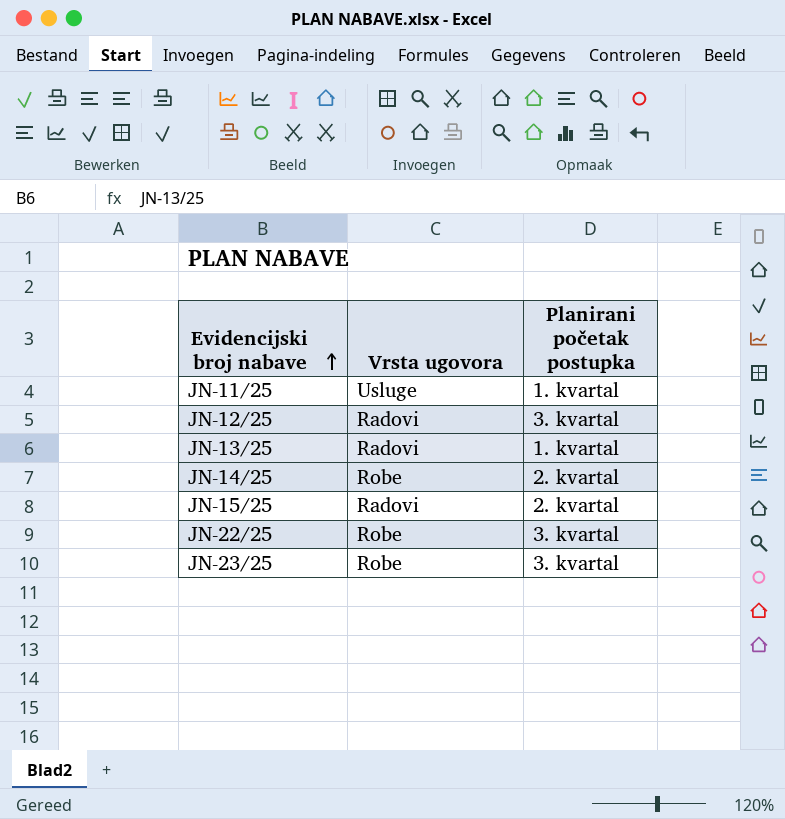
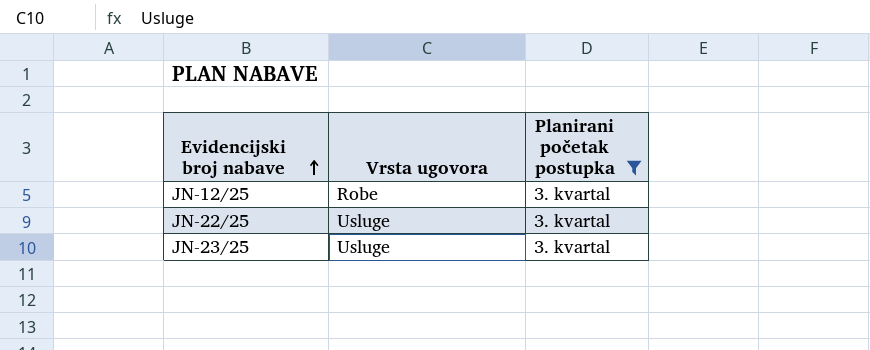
filter: none -> Planirani početak postupka = 3. kvartal
JN-12/25 | Vrsta ugovora: Radovi -> Robe
JN-22/25 | Vrsta ugovora: Robe -> Usluge
JN-23/25 | Vrsta ugovora: Robe -> Usluge

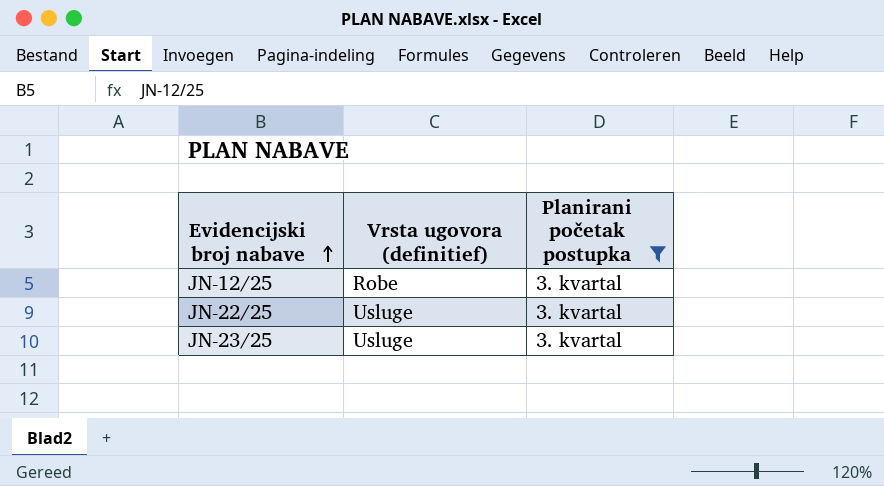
column name: Vrsta ugovora -> Vrsta ugovora (definitief)

